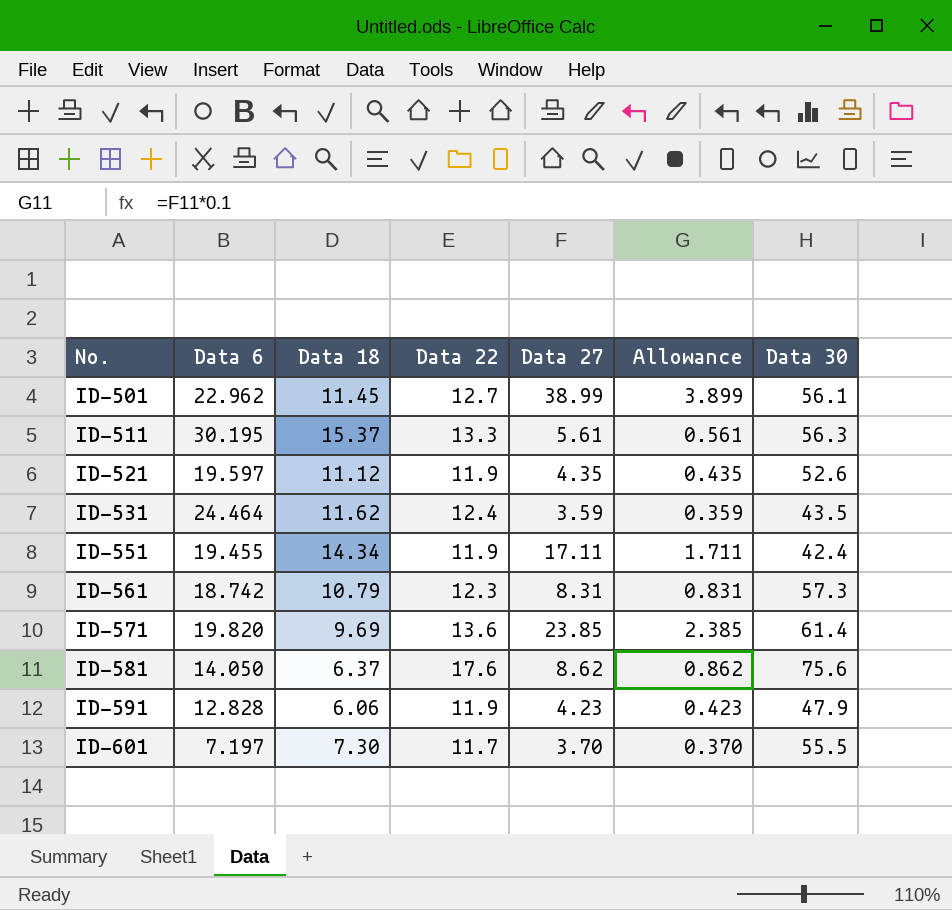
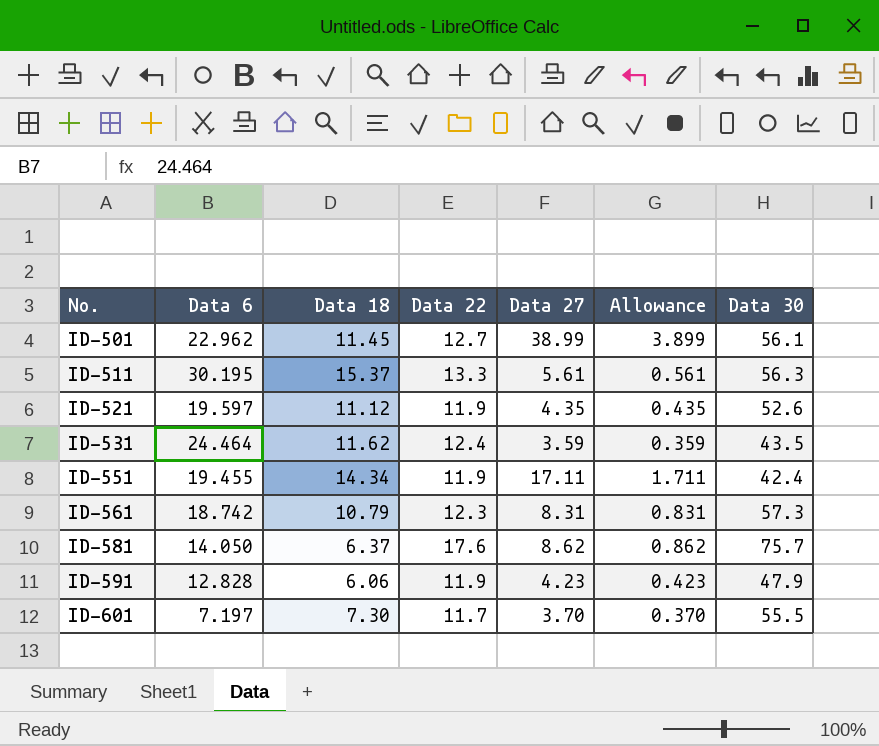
row ID-571: 19.820 | 9.69 | 13.6 | 23.85 | 2.385 | 61.4 -> none
ID-581 | Data 30: 75.6 -> 75.7

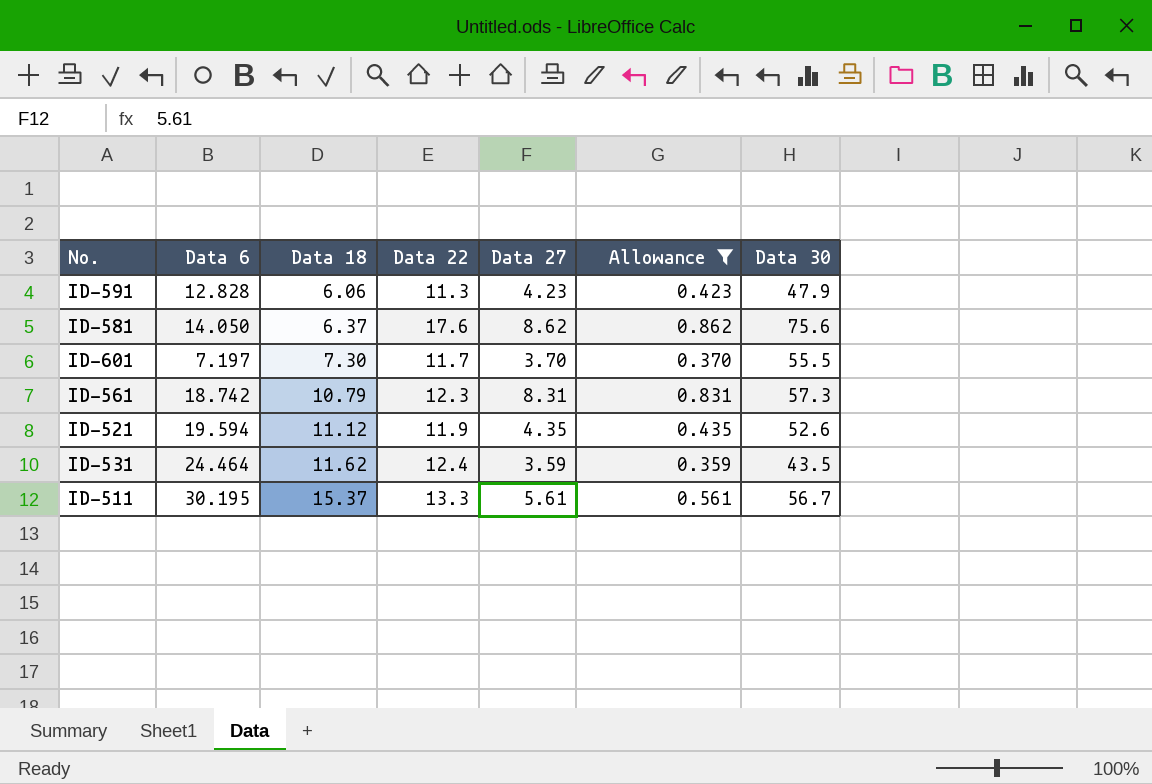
filter: none -> Allowance <= 0.862
row order: No. ascending -> Data 18 ascending
ID-591 | Data 22: 11.9 -> 11.3
ID-581 | Data 30: 75.7 -> 75.6
ID-521 | Data 6: 19.597 -> 19.594
ID-511 | Data 30: 56.3 -> 56.7

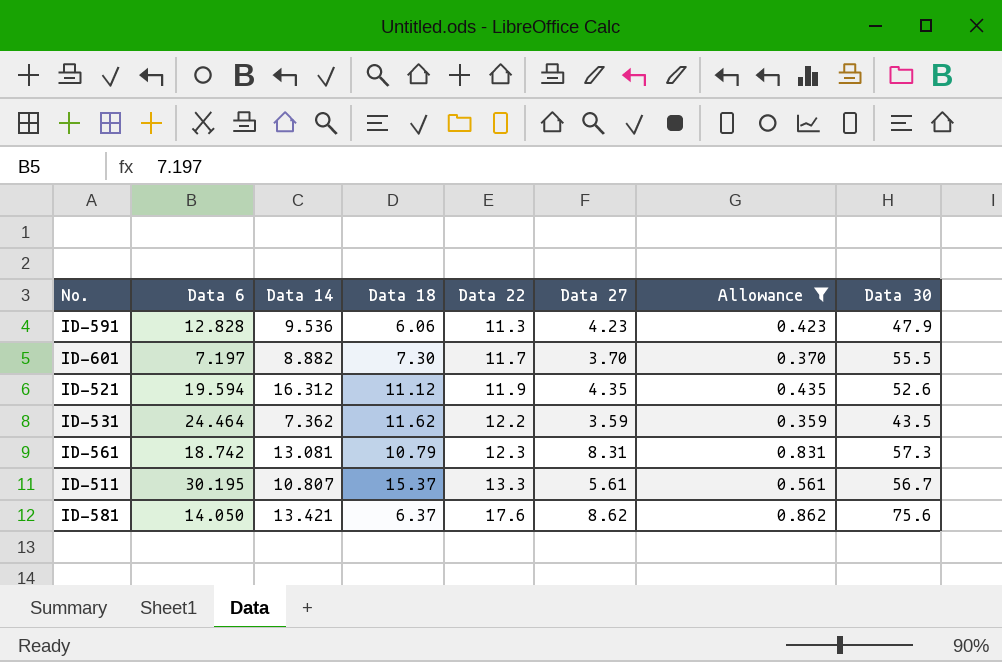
row order: Data 18 ascending -> Data 22 ascending
column Data 14 | position: none -> 3
ID-531 | Data 22: 12.4 -> 12.2

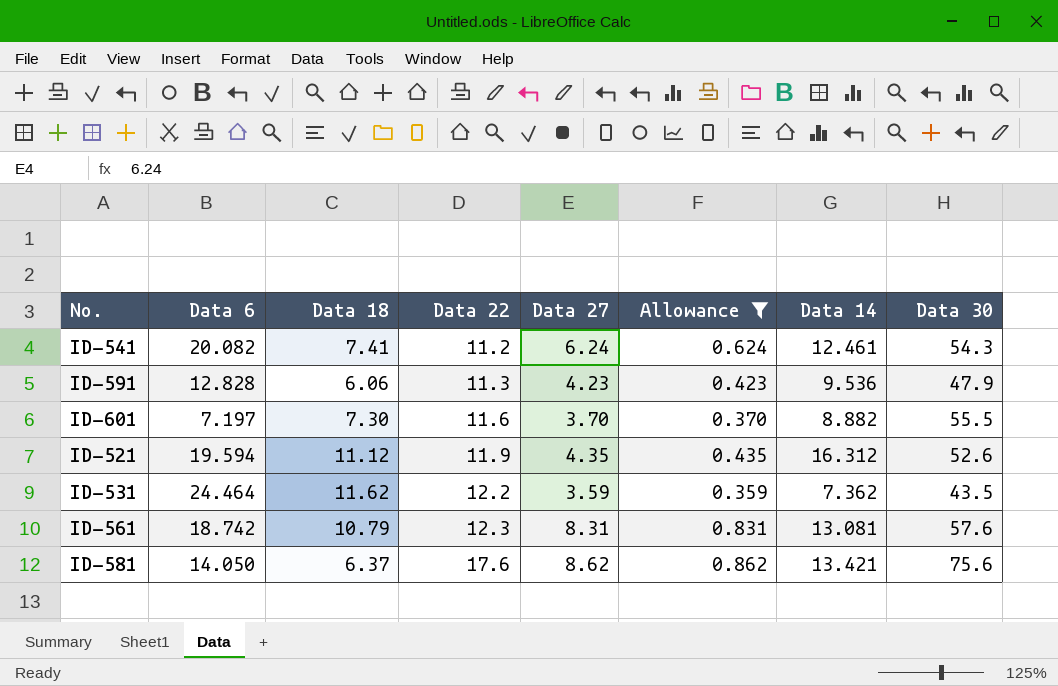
column Data 14 | position: 3 -> 7
row ID-511: 30.195 | 10.807 | 15.37 | 13.3 | 5.61 | 0.561 | 56.7 -> none
row ID-541: none -> 20.082 | 7.41 | 11.2 | 6.24 | 0.624 | 12.461 | 54.3
ID-601 | Data 22: 11.7 -> 11.6
ID-561 | Data 30: 57.3 -> 57.6

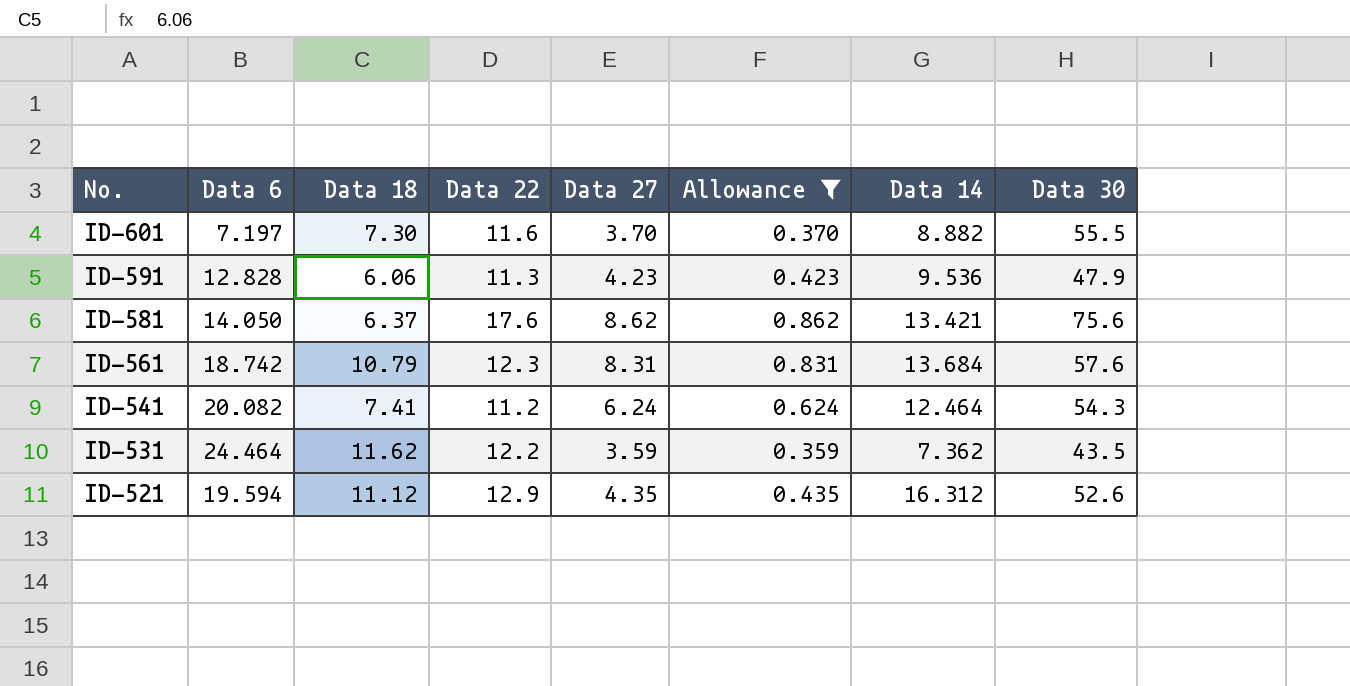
row order: Data 22 ascending -> No. descending
ID-561 | Data 14: 13.081 -> 13.684
ID-541 | Data 14: 12.461 -> 12.464
ID-521 | Data 22: 11.9 -> 12.9

